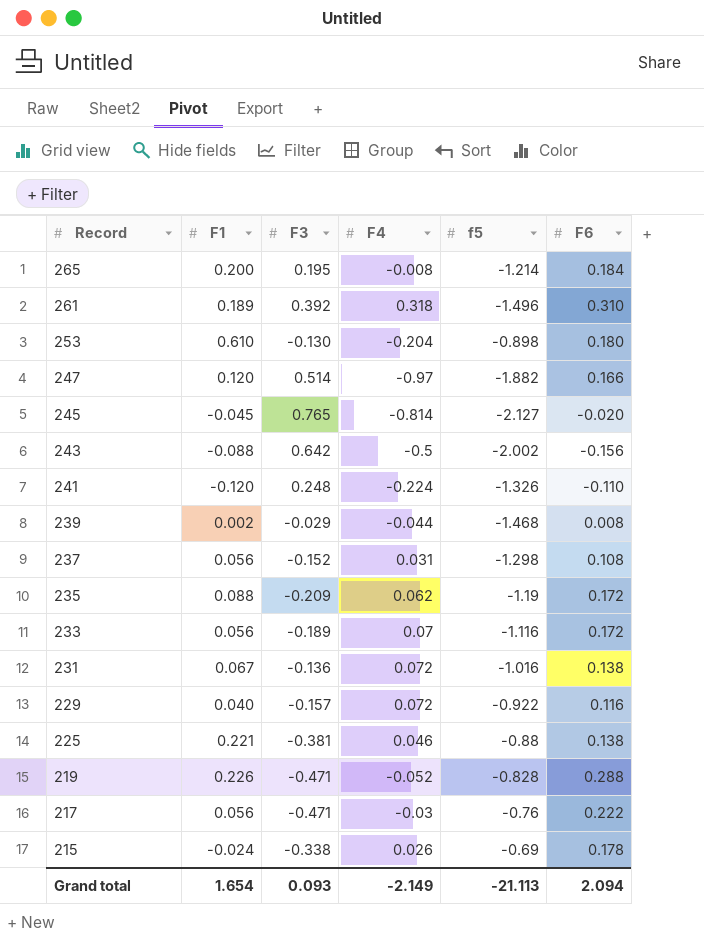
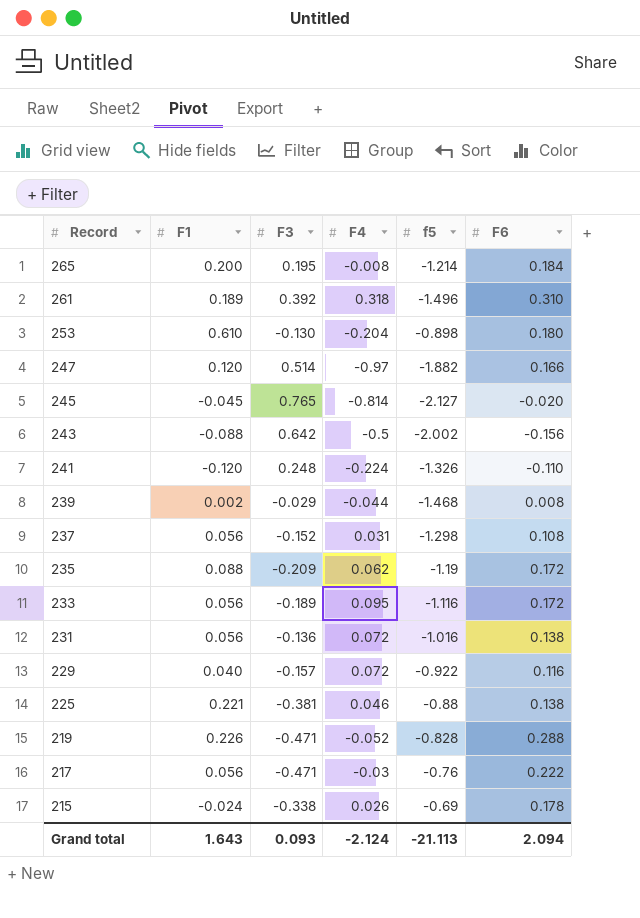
233 | F4: 0.07 -> 0.095
231 | F1: 0.067 -> 0.056
Grand total | F1: 1.654 -> 1.643
Grand total | F4: -2.149 -> -2.124

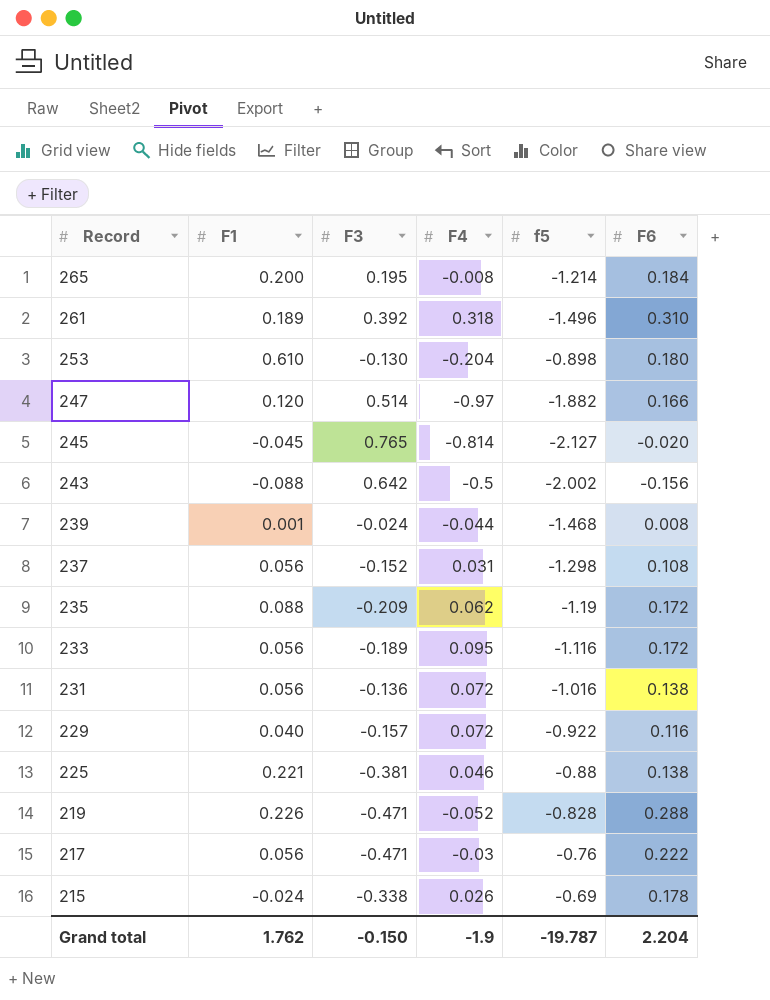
row 241: -0.120 | 0.248 | -0.224 | -1.326 | -0.110 -> none
239 | F1: 0.002 -> 0.001
239 | F3: -0.029 -> -0.024
Grand total | F1: 1.643 -> 1.762
Grand total | F3: 0.093 -> -0.150
Grand total | F4: -2.124 -> -1.9
Grand total | f5: -21.113 -> -19.787
Grand total | F6: 2.094 -> 2.204

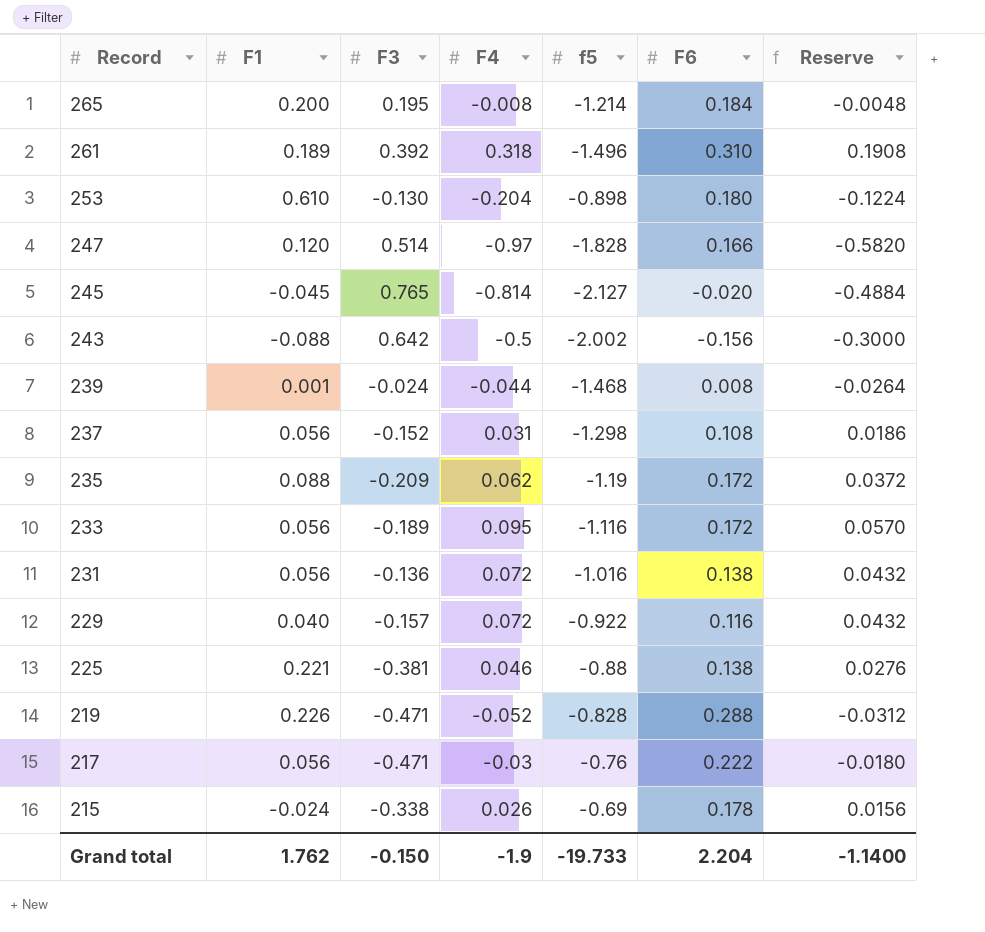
column Reserve | formula: none -> [F4] * 0.6
247 | f5: -1.882 -> -1.828
Grand total | f5: -19.787 -> -19.733

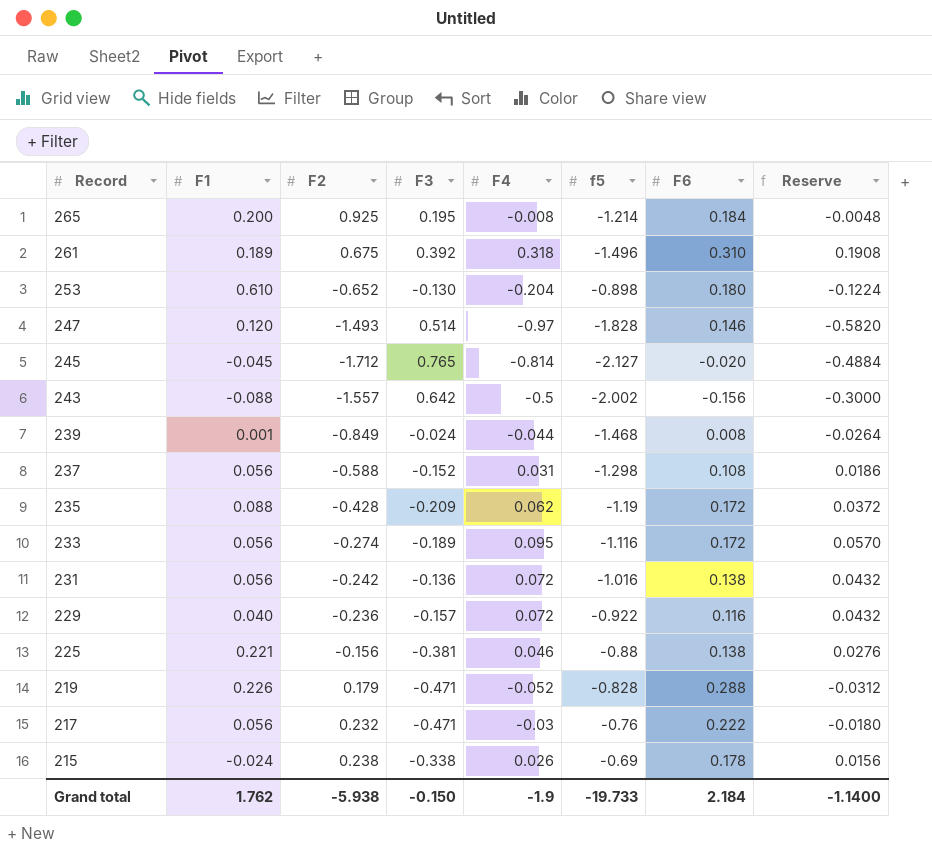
column F2 | position: none -> 3
247 | F6: 0.166 -> 0.146
Grand total | F6: 2.204 -> 2.184

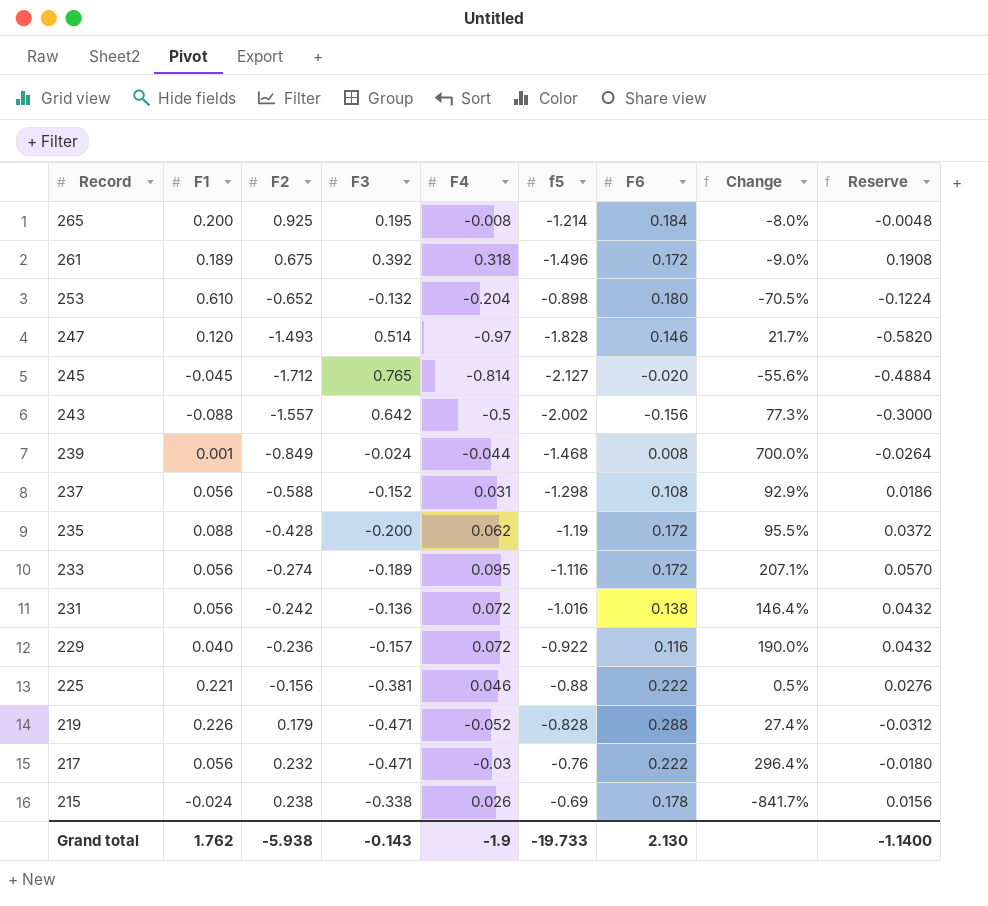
column Change | formula: none -> ([F6] - [F1]) / [F1]
261 | F6: 0.310 -> 0.172
253 | F3: -0.130 -> -0.132
235 | F3: -0.209 -> -0.200
225 | F6: 0.138 -> 0.222
Grand total | F3: -0.150 -> -0.143
Grand total | F6: 2.184 -> 2.130

